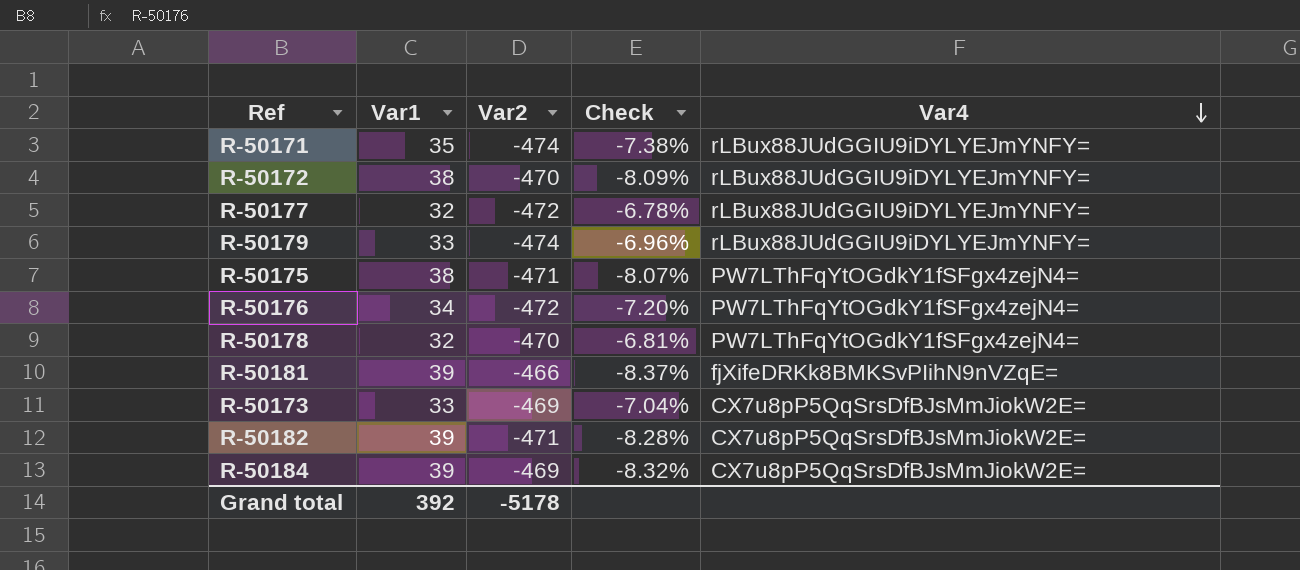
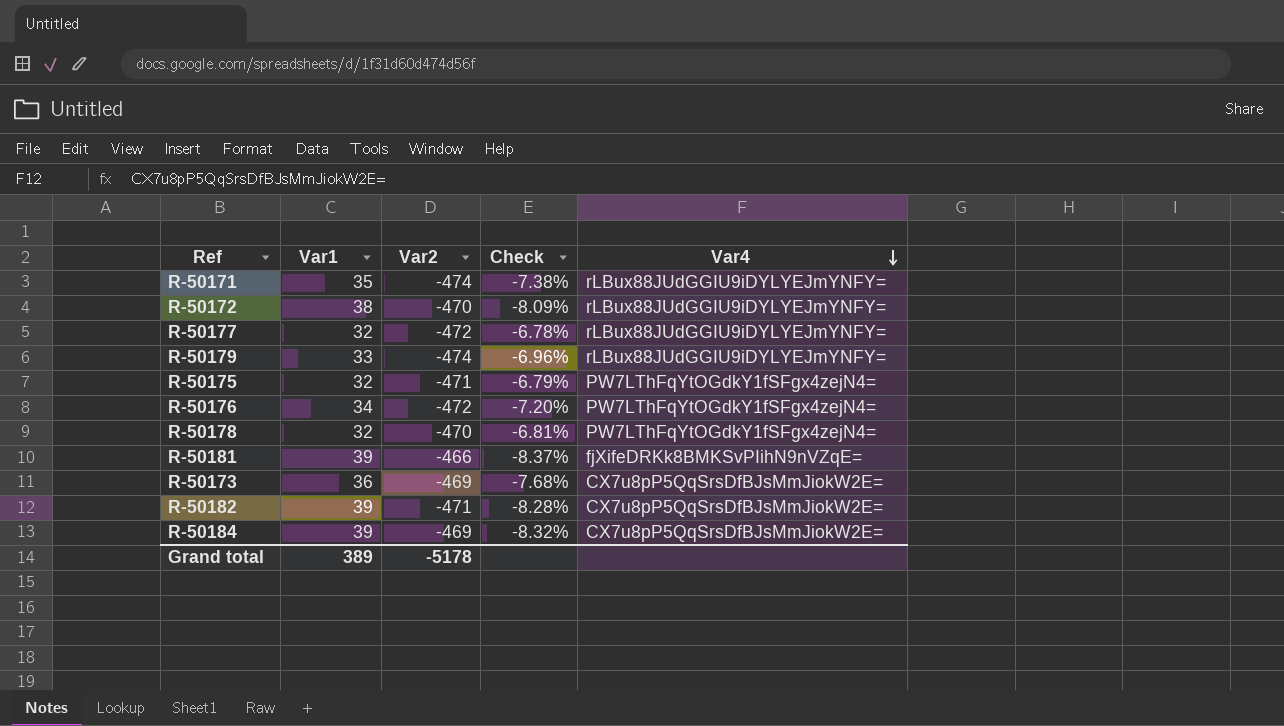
R-50175 | Var1: 38 -> 32
R-50175 | Check: -8.07% -> -6.79%
R-50173 | Var1: 33 -> 36
R-50173 | Check: -7.04% -> -7.68%
Grand total | Var1: 392 -> 389

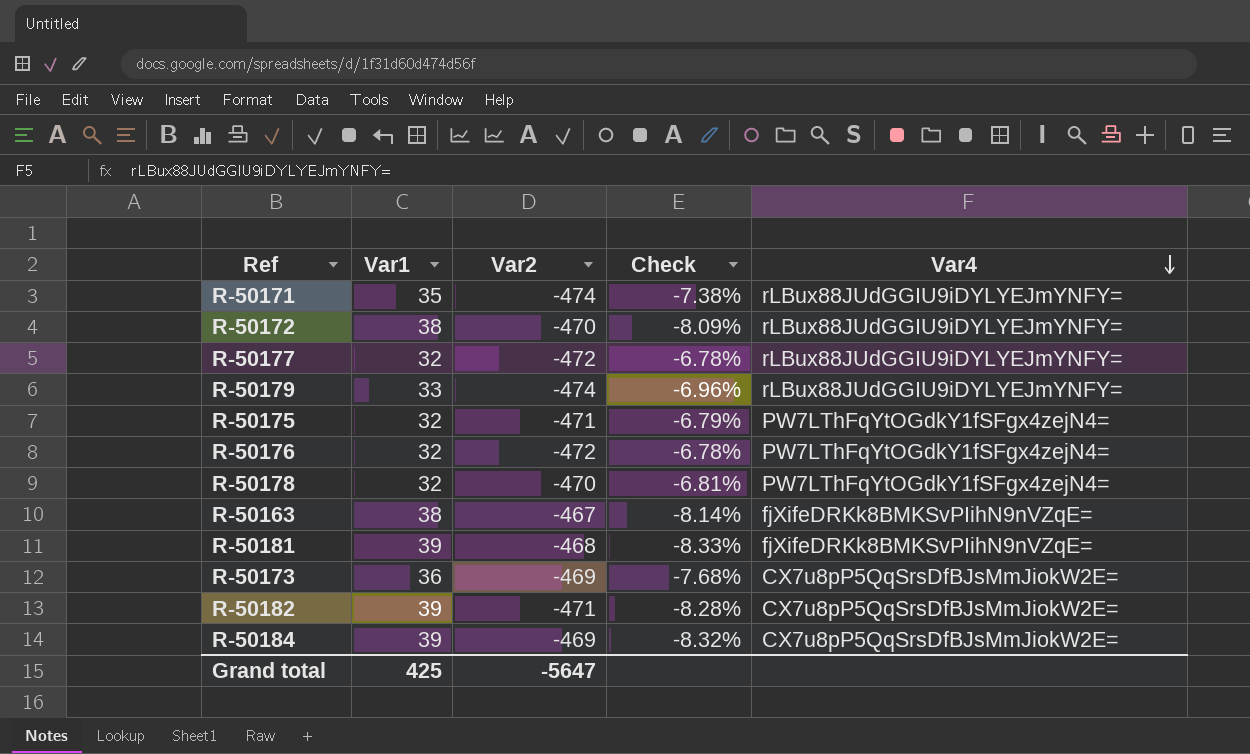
R-50176 | Var1: 34 -> 32
R-50176 | Check: -7.20% -> -6.78%
row R-50163: none -> 38 | -467 | -8.14% | fjXifeDRKk8BMKSvPIihN9nVZqE=
R-50181 | Var2: -466 -> -468
R-50181 | Check: -8.37% -> -8.33%
Grand total | Var1: 389 -> 425
Grand total | Var2: -5178 -> -5647

